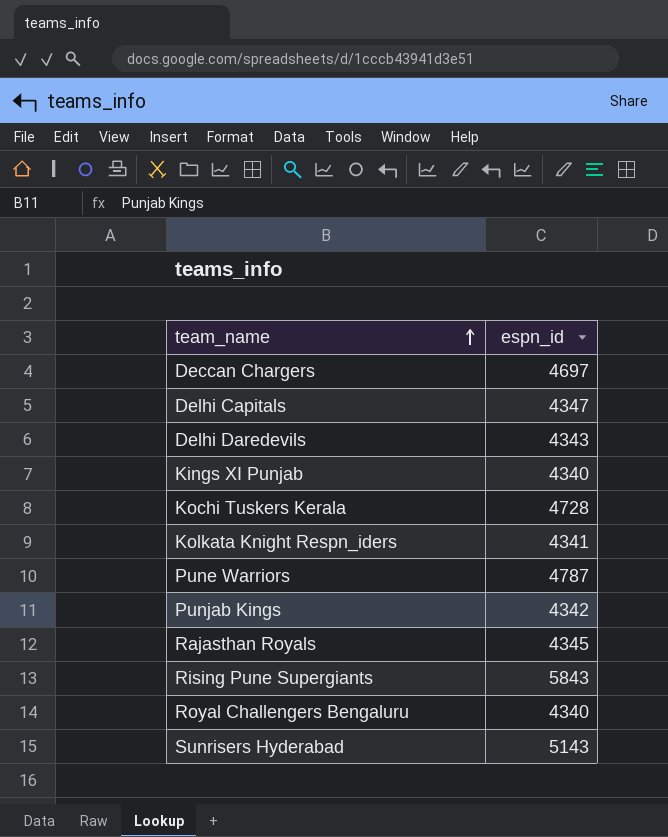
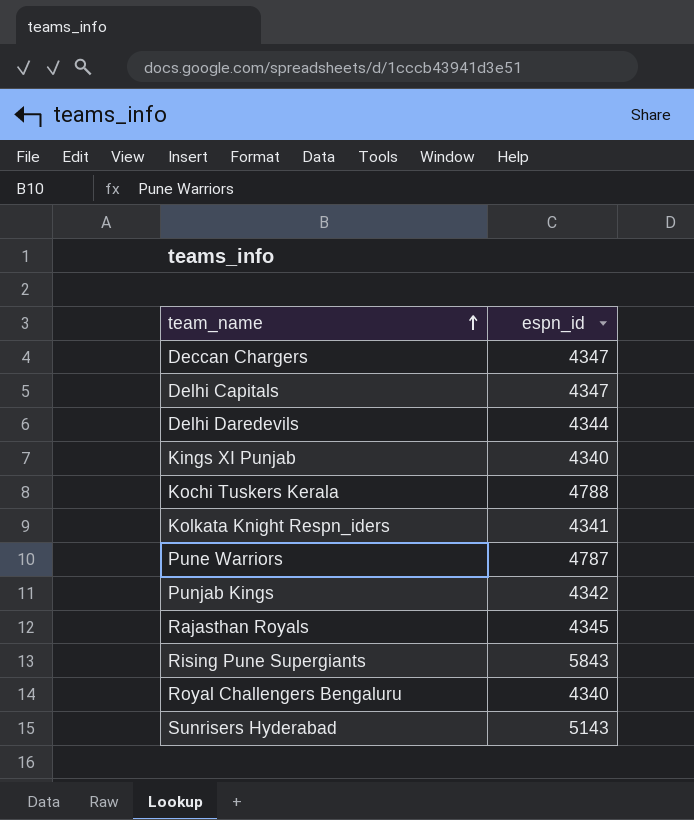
Deccan Chargers | espn_id: 4697 -> 4347
Delhi Daredevils | espn_id: 4343 -> 4344
Kochi Tuskers Kerala | espn_id: 4728 -> 4788

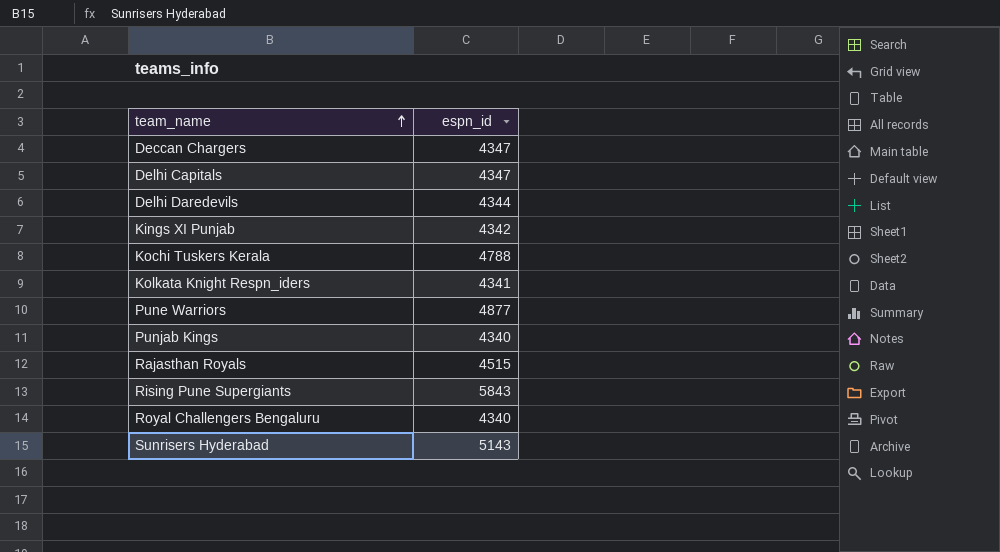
Kings XI Punjab | espn_id: 4340 -> 4342
Pune Warriors | espn_id: 4787 -> 4877
Punjab Kings | espn_id: 4342 -> 4340
Rajasthan Royals | espn_id: 4345 -> 4515

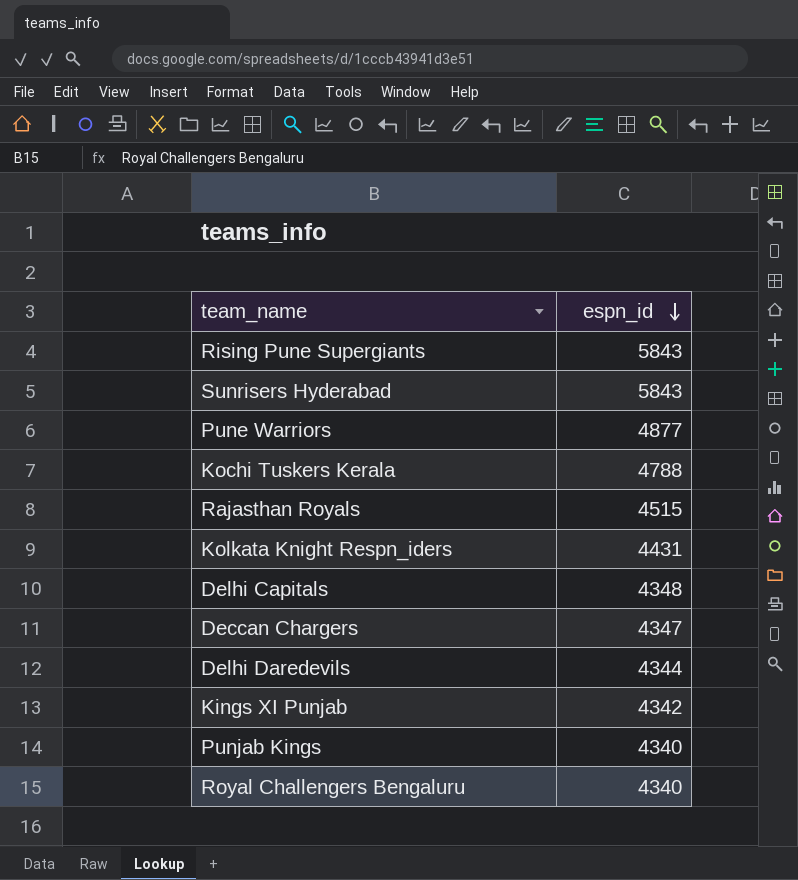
row order: team_name ascending -> espn_id descending
Sunrisers Hyderabad | espn_id: 5143 -> 5843
Kolkata Knight Respn_iders | espn_id: 4341 -> 4431
Delhi Capitals | espn_id: 4347 -> 4348

